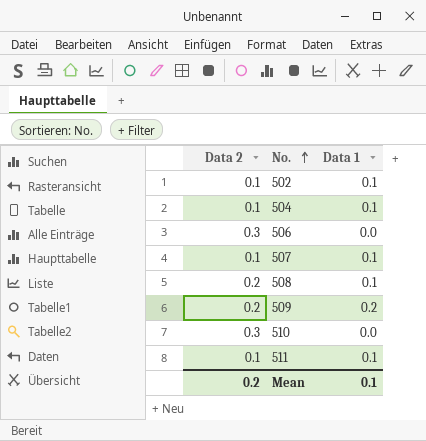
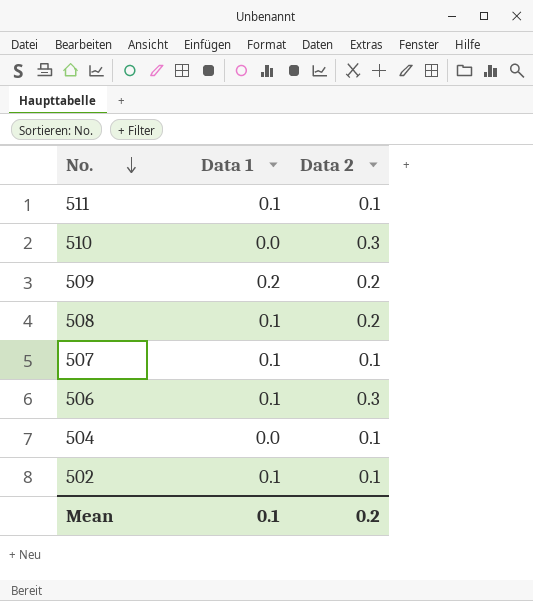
row order: No. ascending -> No. descending
column Data 2 | position: 1 -> 3
506 | Data 1: 0.0 -> 0.1
504 | Data 1: 0.1 -> 0.0

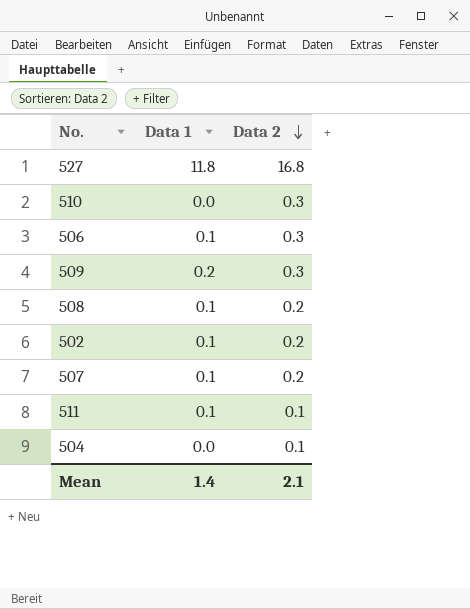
row order: No. descending -> Data 2 descending
row 527: none -> 11.8 | 16.8
509 | Data 2: 0.2 -> 0.3
502 | Data 2: 0.1 -> 0.2
507 | Data 2: 0.1 -> 0.2
Mean | Data 1: 0.1 -> 1.4
Mean | Data 2: 0.2 -> 2.1

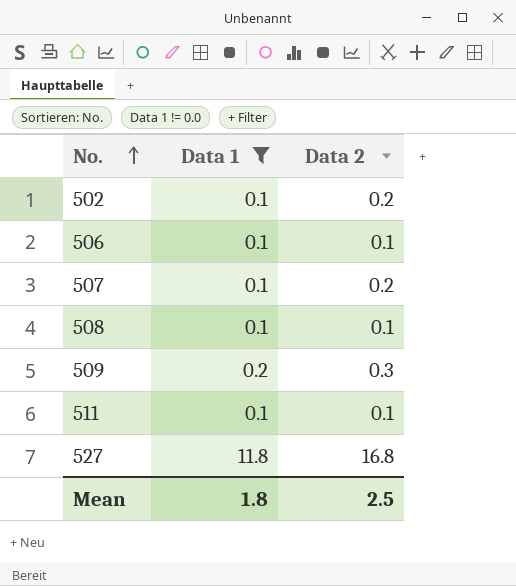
filter: none -> Data 1 != 0.0
row order: Data 2 descending -> No. ascending
506 | Data 2: 0.3 -> 0.1
508 | Data 2: 0.2 -> 0.1
Mean | Data 1: 1.4 -> 1.8
Mean | Data 2: 2.1 -> 2.5

